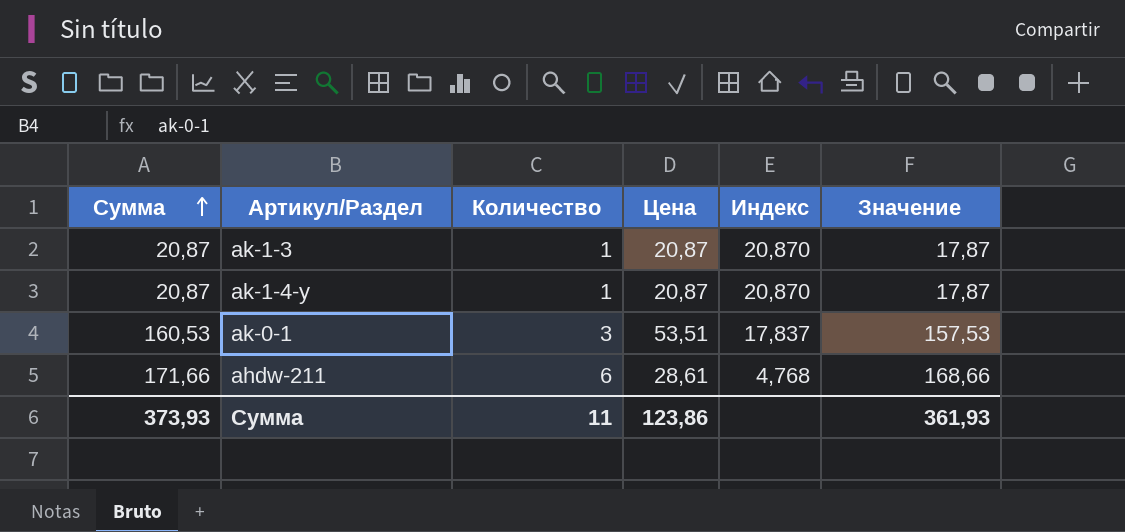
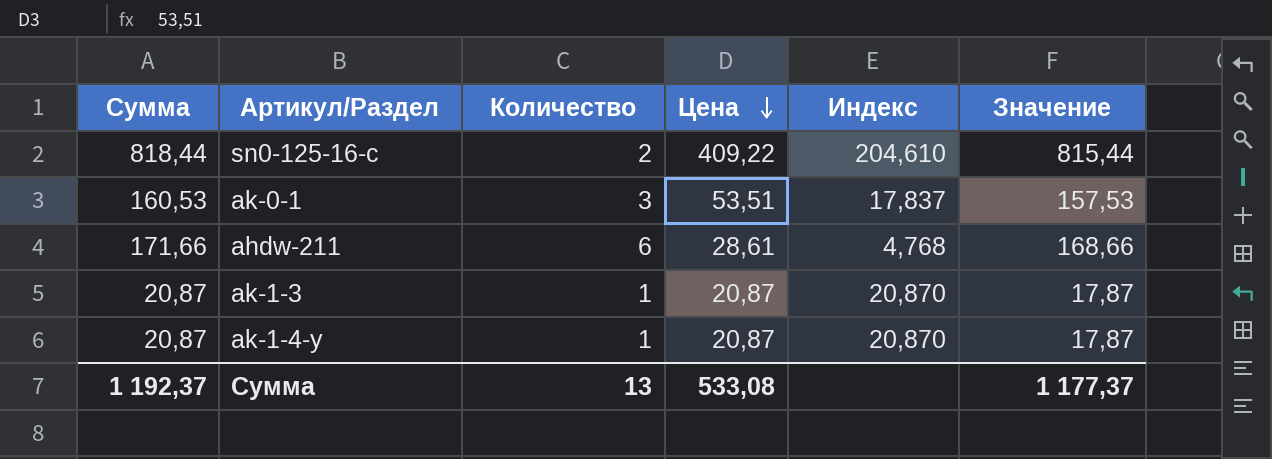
row order: Сумма ascending -> Цена descending
row sn0-125-16-c: none -> 818,44 | 2 | 409,22 | 204,610 | 815,44
Сумма | Сумма: 373,93 -> 1 192,37
Сумма | Количество: 11 -> 13
Сумма | Цена: 123,86 -> 533,08
Сумма | Значение: 361,93 -> 1 177,37

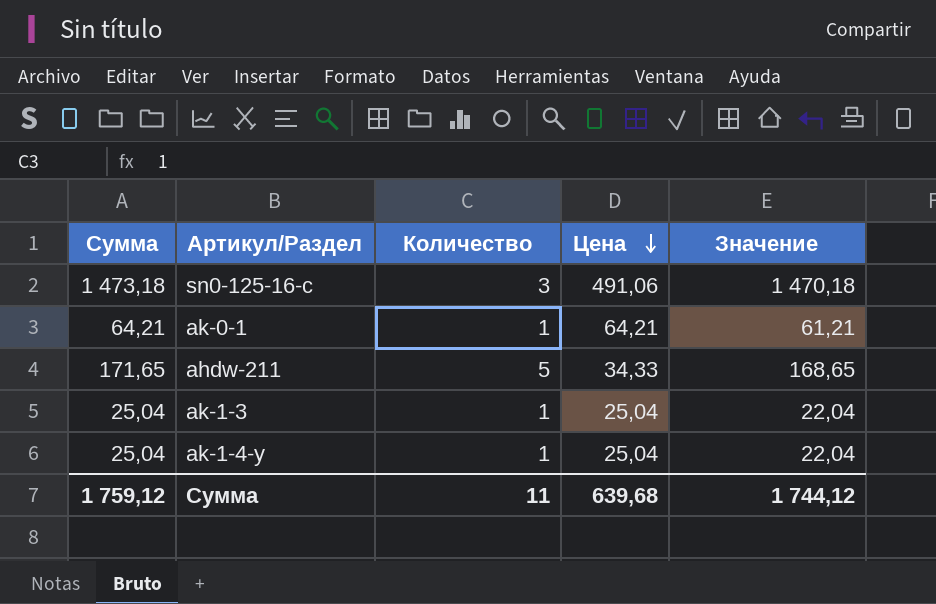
column Индекс | formula: [Цена] / [Количество] -> none
sn0-125-16-c | Сумма: 818,44 -> 1 473,18
sn0-125-16-c | Количество: 2 -> 3
sn0-125-16-c | Цена: 409,22 -> 491,06
sn0-125-16-c | Значение: 815,44 -> 1 470,18
ak-0-1 | Сумма: 160,53 -> 64,21
ak-0-1 | Количество: 3 -> 1
ak-0-1 | Цена: 53,51 -> 64,21
ak-0-1 | Значение: 157,53 -> 61,21
ahdw-211 | Сумма: 171,66 -> 171,65
ahdw-211 | Количество: 6 -> 5
ahdw-211 | Цена: 28,61 -> 34,33
ahdw-211 | Значение: 168,66 -> 168,65
ak-1-3 | Сумма: 20,87 -> 25,04
ak-1-3 | Цена: 20,87 -> 25,04
ak-1-3 | Значение: 17,87 -> 22,04
ak-1-4-y | Сумма: 20,87 -> 25,04
ak-1-4-y | Цена: 20,87 -> 25,04
ak-1-4-y | Значение: 17,87 -> 22,04
Сумма | Сумма: 1 192,37 -> 1 759,12
Сумма | Количество: 13 -> 11
Сумма | Цена: 533,08 -> 639,68
Сумма | Значение: 1 177,37 -> 1 744,12

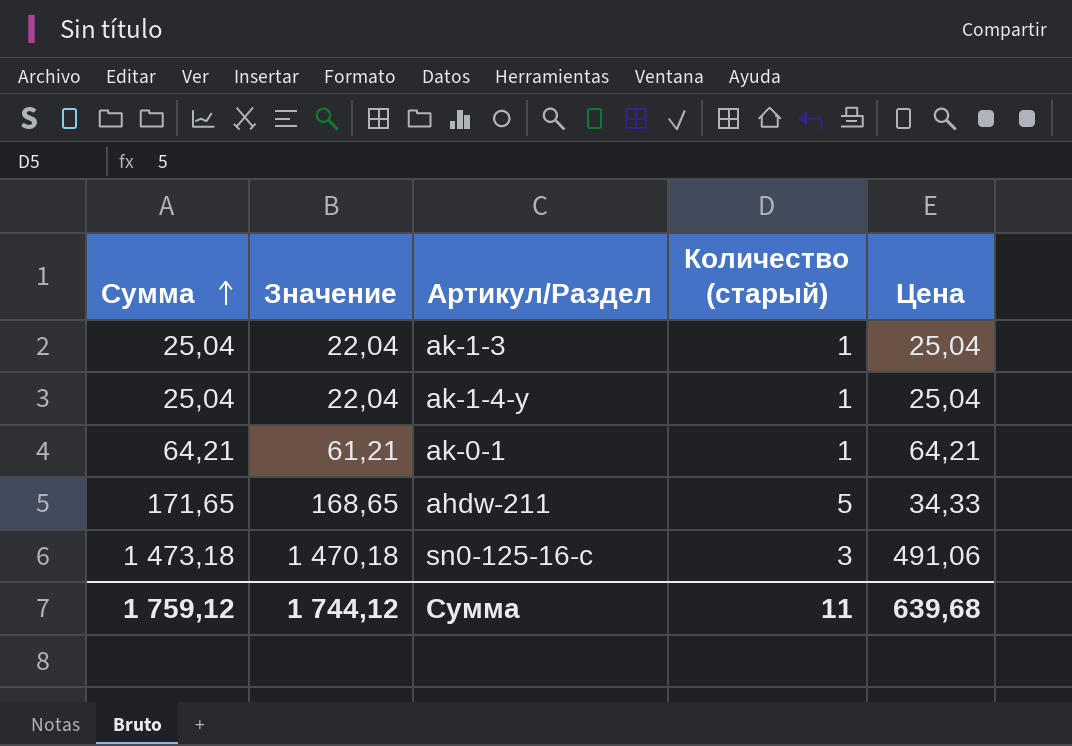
row order: Цена descending -> Сумма ascending
column Значение | position: 5 -> 2
column name: Количество -> Количество (старый)

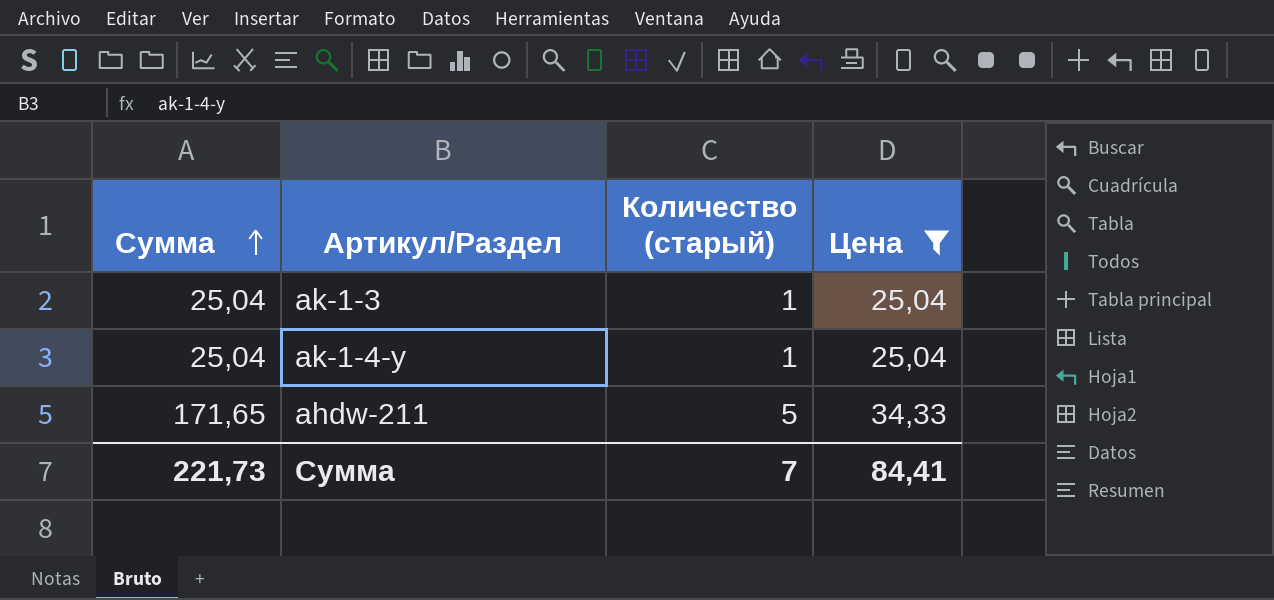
filter: none -> Цена <= 34,33
column Значение | formula: [Сумма] - 3 -> none
Сумма | Сумма: 1 759,12 -> 221,73
Сумма | Количество (старый): 11 -> 7
Сумма | Цена: 639,68 -> 84,41

